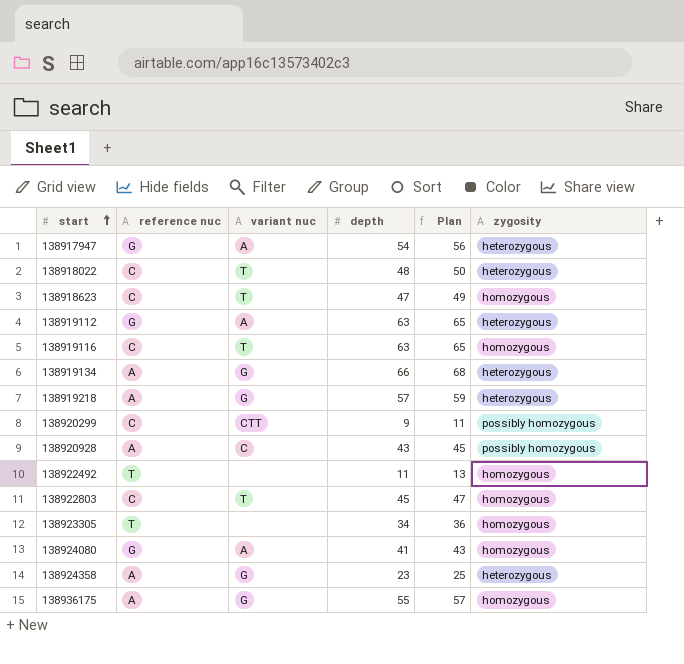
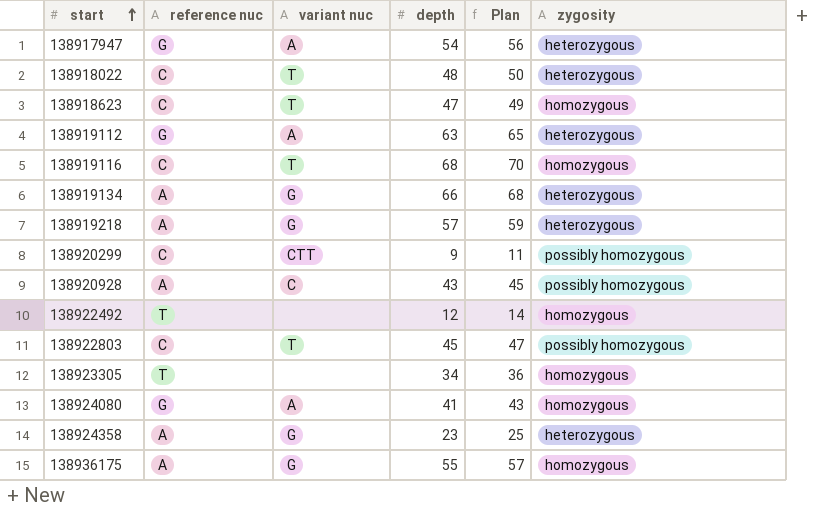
138919116 | depth: 63 -> 68
138919116 | Plan: 65 -> 70
138922492 | depth: 11 -> 12
138922492 | Plan: 13 -> 14
138922803 | zygosity: homozygous -> possibly homozygous

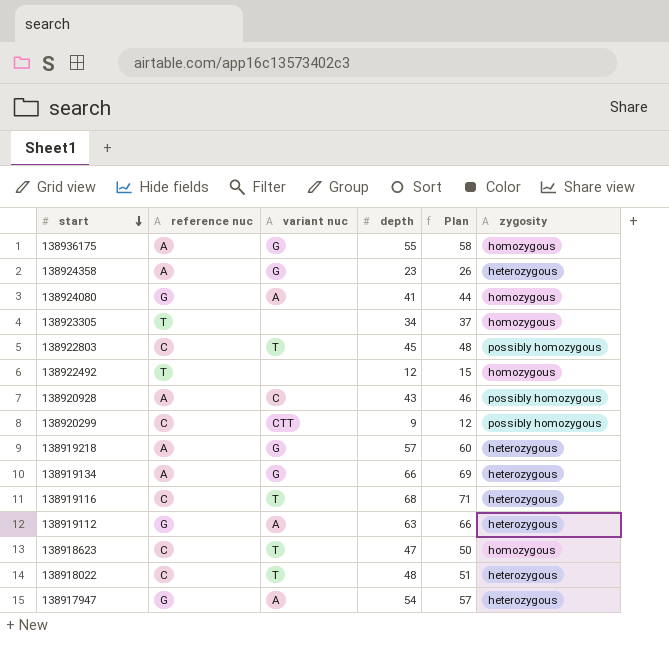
row order: start ascending -> start descending
column Plan | formula: [depth] + 2 -> [depth] + 3
138919116 | zygosity: homozygous -> heterozygous

